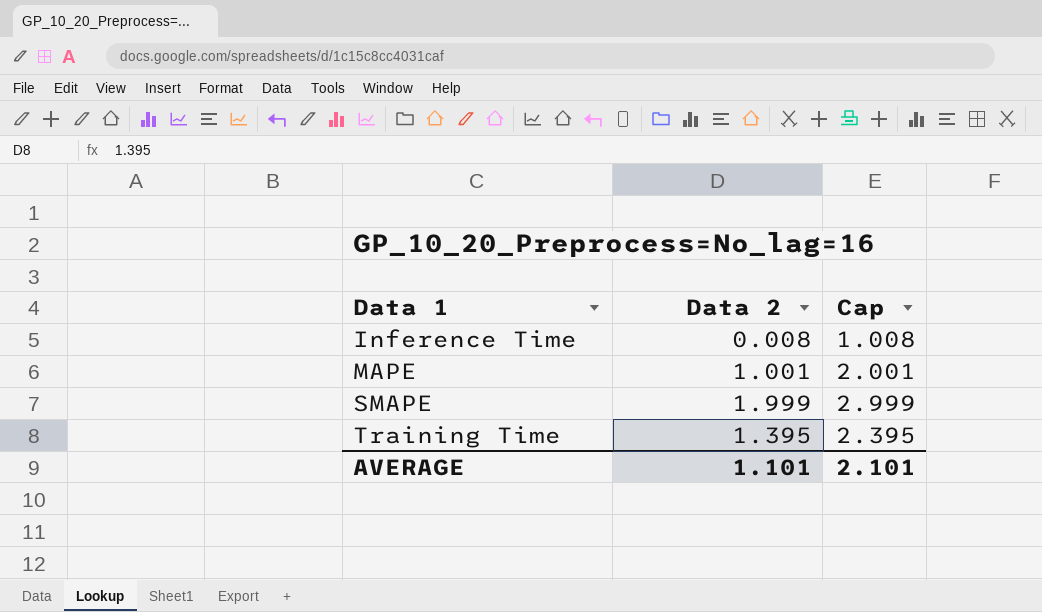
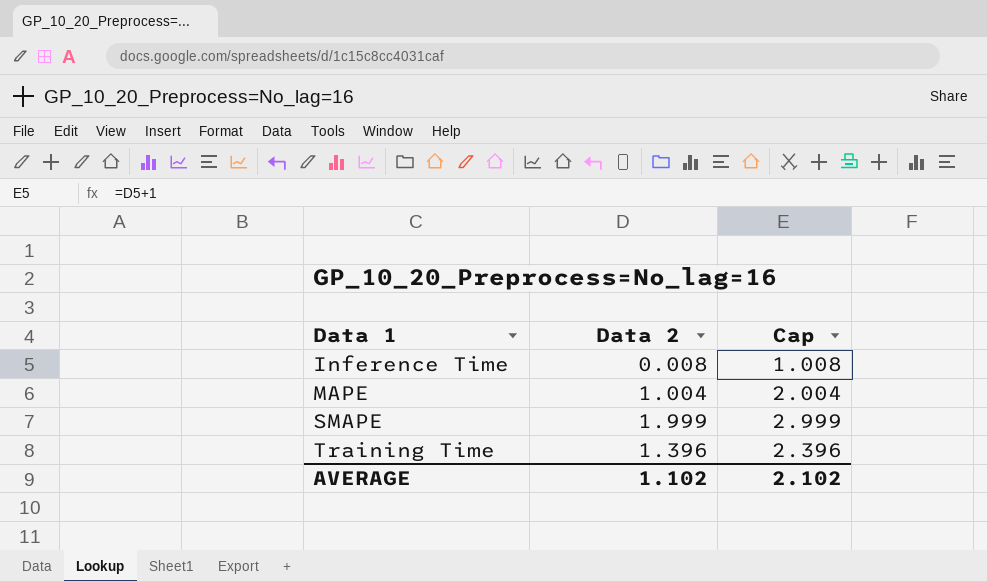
MAPE | Data 2: 1.001 -> 1.004
MAPE | Cap: 2.001 -> 2.004
Training Time | Data 2: 1.395 -> 1.396
Training Time | Cap: 2.395 -> 2.396
AVERAGE | Data 2: 1.101 -> 1.102
AVERAGE | Cap: 2.101 -> 2.102

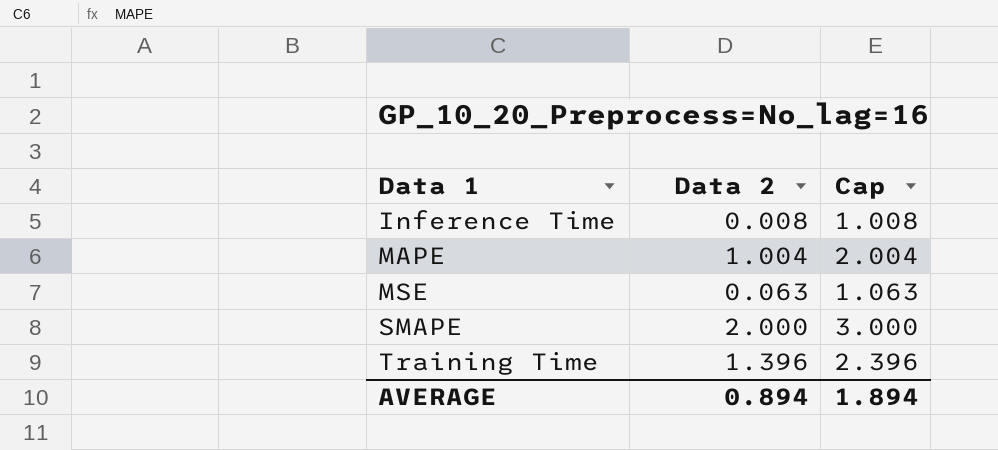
row MSE: none -> 0.063 | 1.063
SMAPE | Data 2: 1.999 -> 2.000
SMAPE | Cap: 2.999 -> 3.000
AVERAGE | Data 2: 1.102 -> 0.894
AVERAGE | Cap: 2.102 -> 1.894

